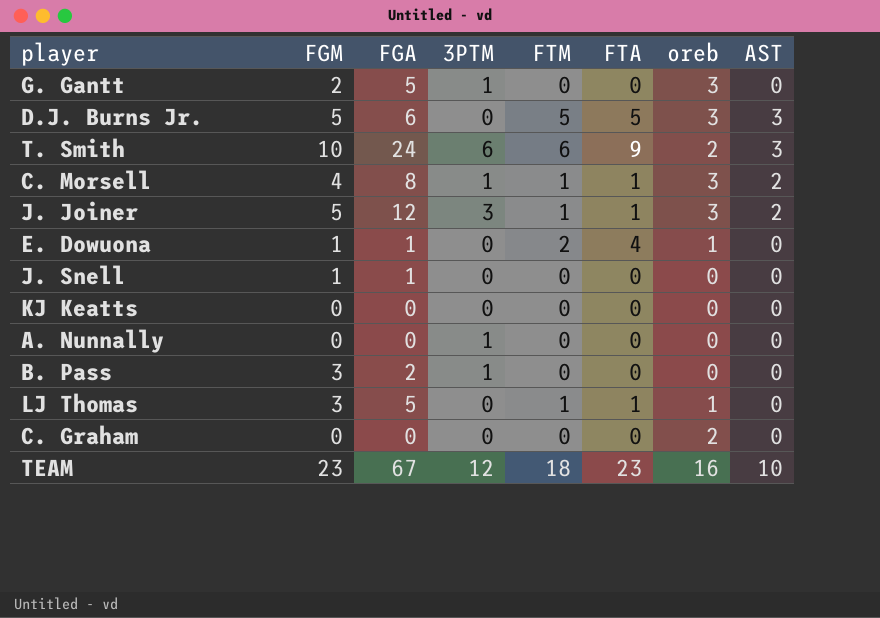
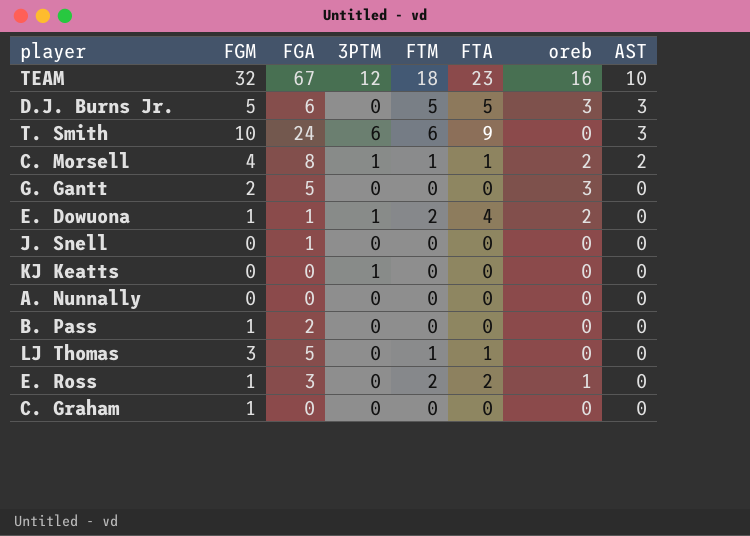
row order: none -> AST descending
row J. Joiner: 5 | 12 | 3 | 1 | 1 | 3 | 2 -> none
TEAM | FGM: 23 -> 32
T. Smith | oreb: 2 -> 0
C. Morsell | oreb: 3 -> 2
G. Gantt | 3PTM: 1 -> 0
E. Dowuona | 3PTM: 0 -> 1
E. Dowuona | oreb: 1 -> 2
J. Snell | FGM: 1 -> 0
KJ Keatts | 3PTM: 0 -> 1
A. Nunnally | 3PTM: 1 -> 0
B. Pass | FGM: 3 -> 1
B. Pass | 3PTM: 1 -> 0
LJ Thomas | oreb: 1 -> 0
row E. Ross: none -> 1 | 3 | 0 | 2 | 2 | 1 | 0
C. Graham | FGM: 0 -> 1
C. Graham | oreb: 2 -> 0

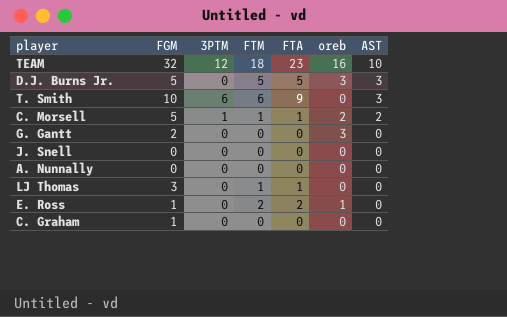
column FGA | position: 3 -> none
row E. Dowuona: 1 | 1 | 1 | 2 | 4 | 2 | 0 -> none
row KJ Keatts: 0 | 0 | 1 | 0 | 0 | 0 | 0 -> none
row B. Pass: 1 | 2 | 0 | 0 | 0 | 0 | 0 -> none
C. Morsell | FGM: 4 -> 5

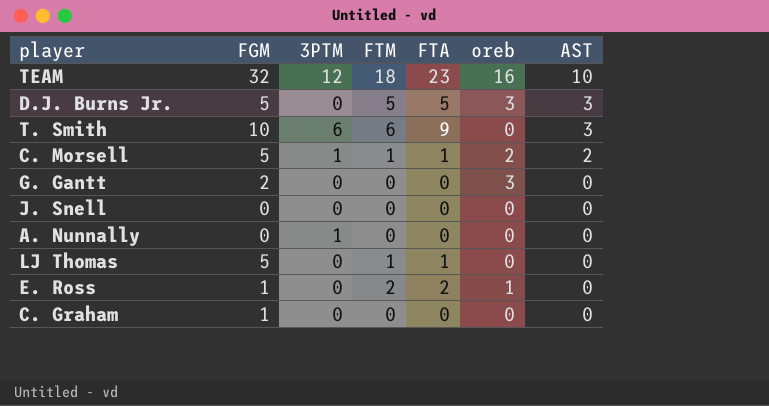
A. Nunnally | 3PTM: 0 -> 1
LJ Thomas | FGM: 3 -> 5

